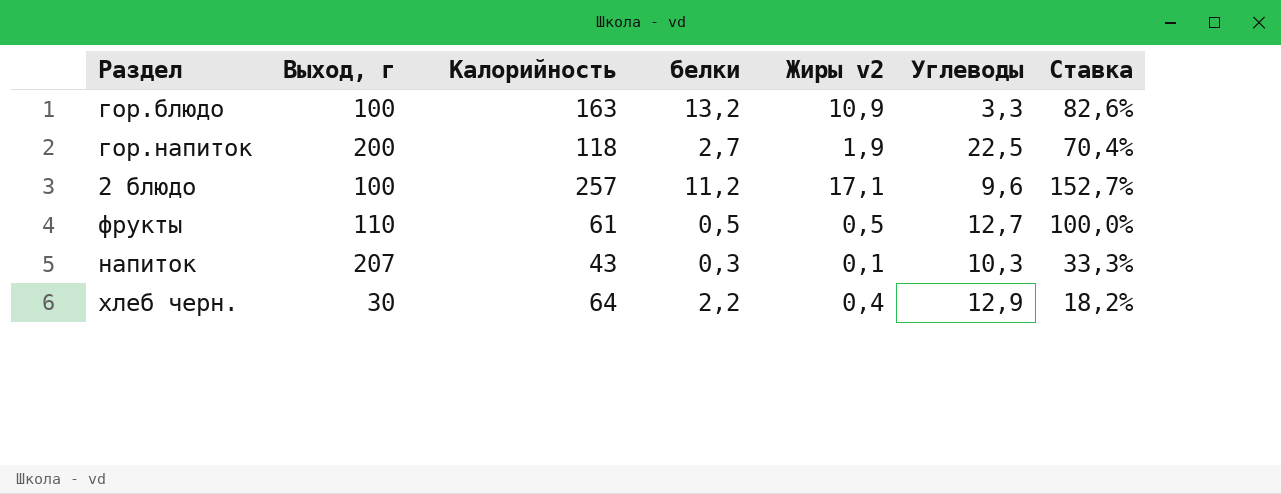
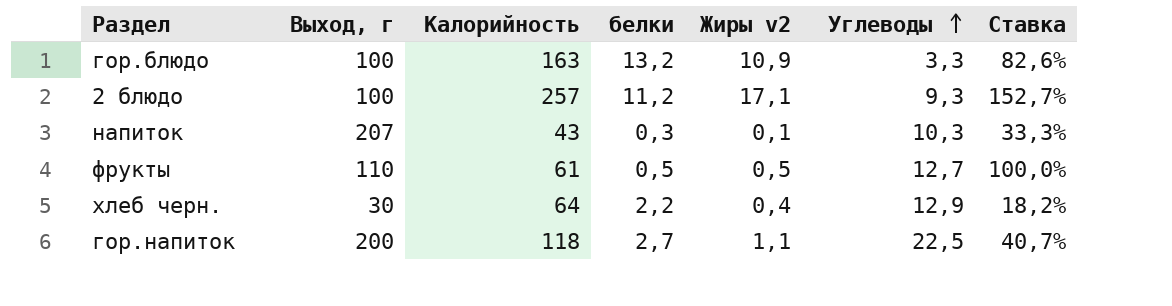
row order: none -> Углеводы ascending
2 блюдо | Углеводы: 9,6 -> 9,3
гор.напиток | Жиры v2: 1,9 -> 1,1
гор.напиток | Ставка: 70,4% -> 40,7%

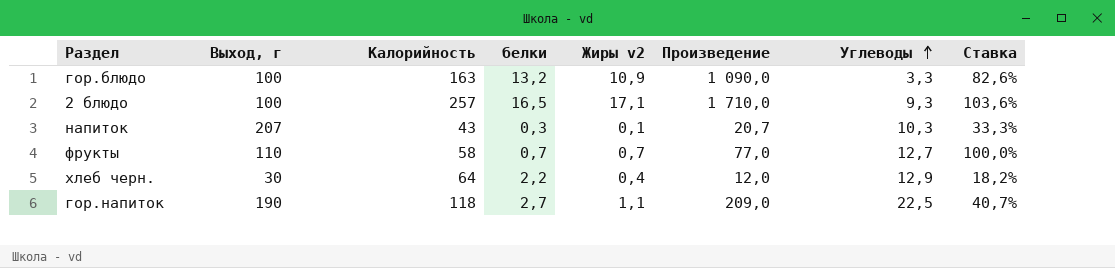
column Произведение | formula: none -> [Выход, г] * [Жиры v2]
2 блюдо | белки: 11,2 -> 16,5
2 блюдо | Ставка: 152,7% -> 103,6%
фрукты | Калорийность: 61 -> 58
фрукты | белки: 0,5 -> 0,7
фрукты | Жиры v2: 0,5 -> 0,7
гор.напиток | Выход, г: 200 -> 190

